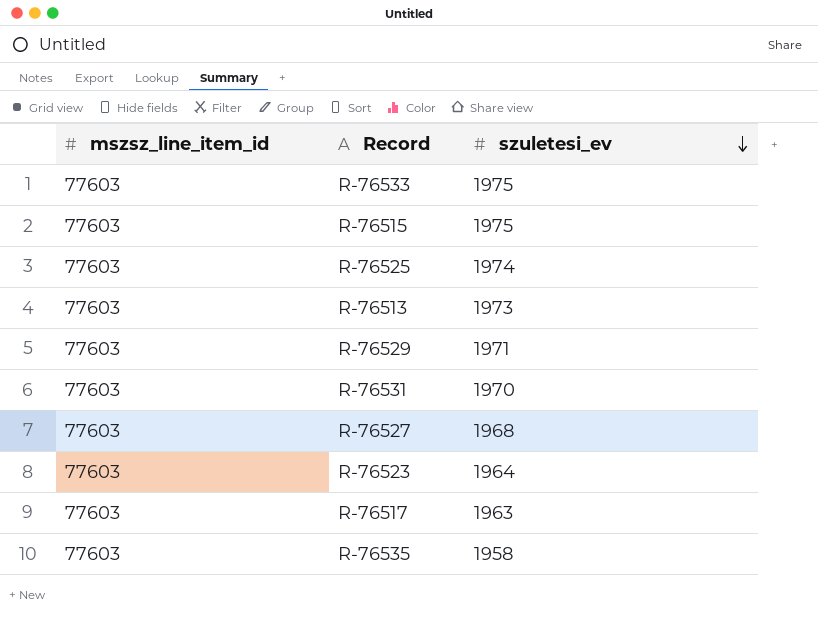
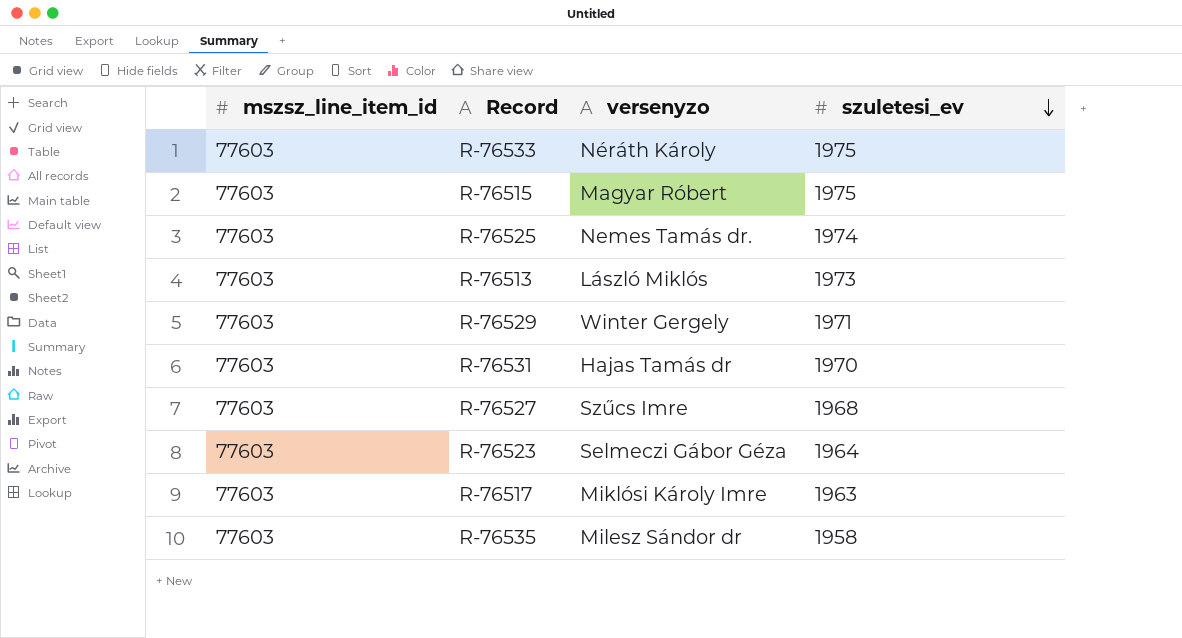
column versenyzo | position: none -> 3

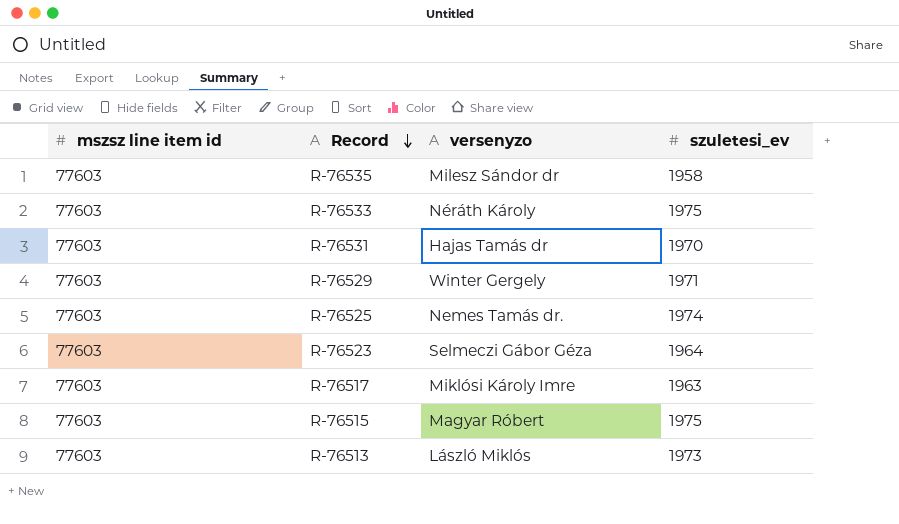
row order: szuletesi_ev descending -> Record descending
column name: mszsz_line_item_id -> mszsz line item id
row R-76527: 77603 | Szűcs Imre | 1968 -> none

